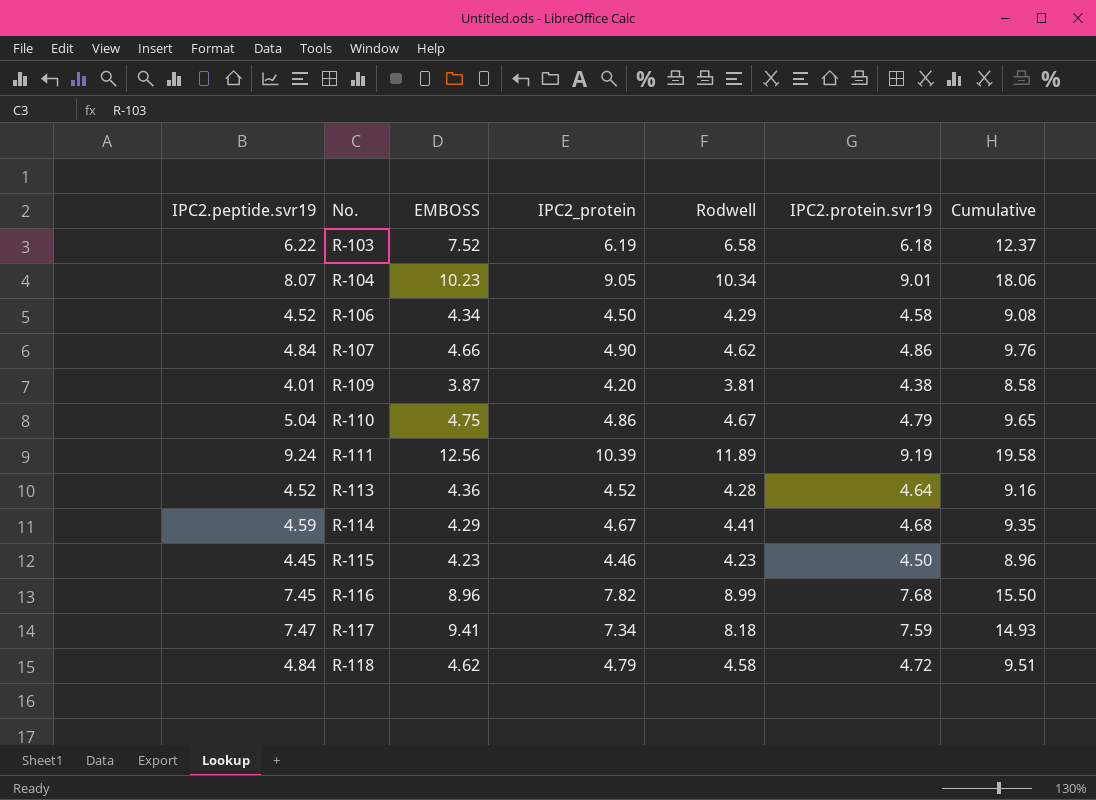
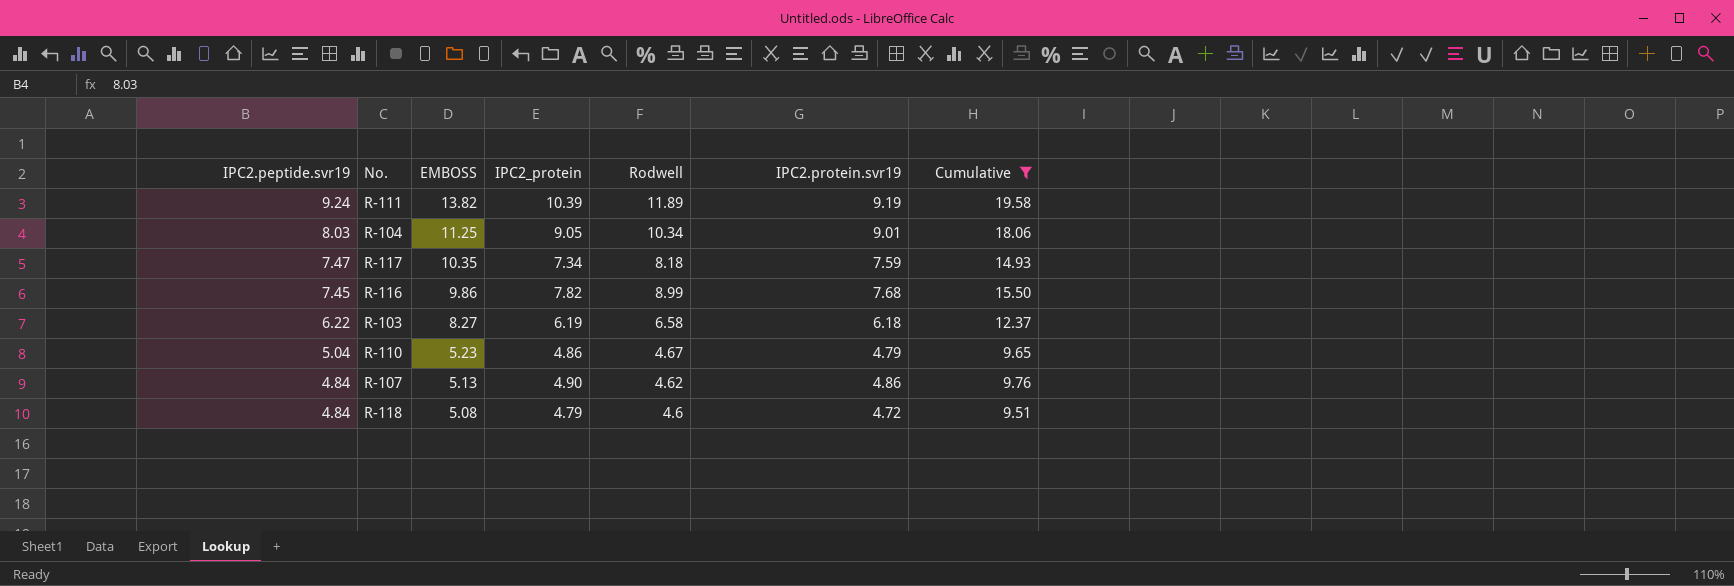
filter: none -> Cumulative >= 9.51
row order: No. ascending -> IPC2.peptide.svr19 descending
R-111 | EMBOSS: 12.56 -> 13.82
R-104 | IPC2.peptide.svr19: 8.07 -> 8.03
R-104 | EMBOSS: 10.23 -> 11.25
R-117 | EMBOSS: 9.41 -> 10.35
R-116 | EMBOSS: 8.96 -> 9.86
R-103 | EMBOSS: 7.52 -> 8.27
R-110 | EMBOSS: 4.75 -> 5.23
R-107 | EMBOSS: 4.66 -> 5.13
R-118 | EMBOSS: 4.62 -> 5.08
R-118 | Rodwell: 4.58 -> 4.6

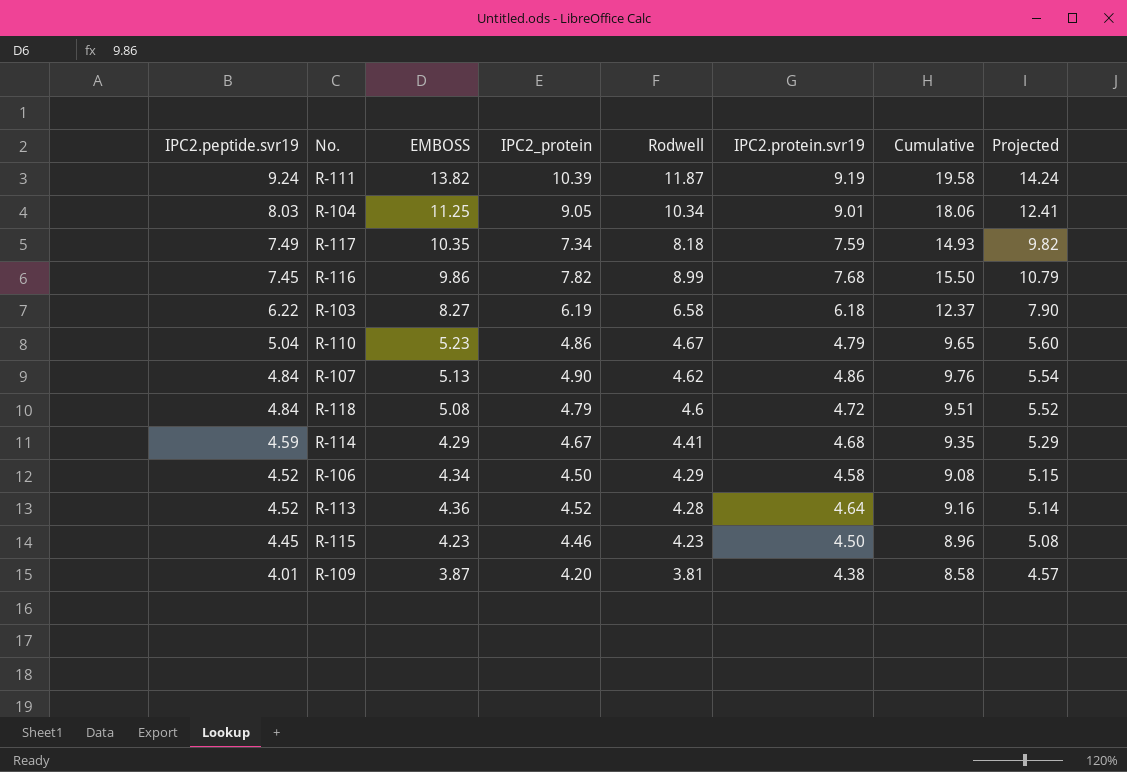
filter: Cumulative >= 9.51 -> none
column Projected | formula: none -> [Rodwell] * 1.2
R-111 | Rodwell: 11.89 -> 11.87
R-117 | IPC2.peptide.svr19: 7.47 -> 7.49

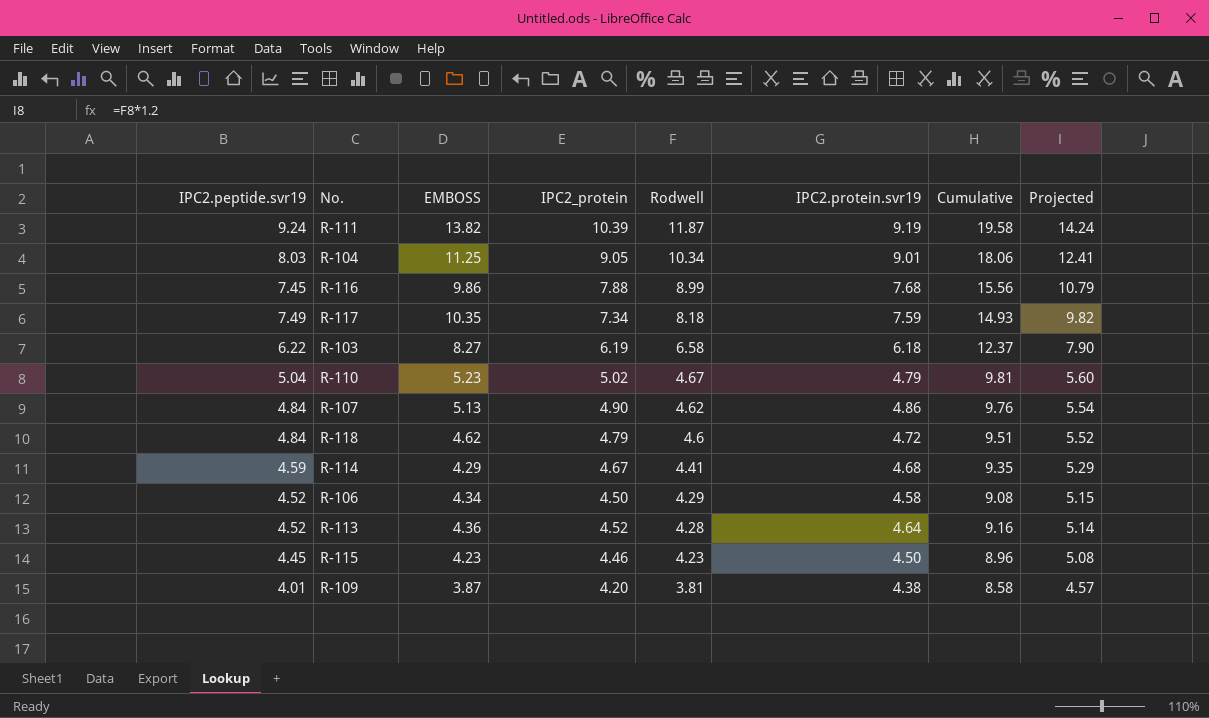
row order: IPC2.peptide.svr19 descending -> Rodwell descending
R-116 | IPC2_protein: 7.82 -> 7.88
R-116 | Cumulative: 15.50 -> 15.56
R-110 | IPC2_protein: 4.86 -> 5.02
R-110 | Cumulative: 9.65 -> 9.81
R-118 | EMBOSS: 5.08 -> 4.62

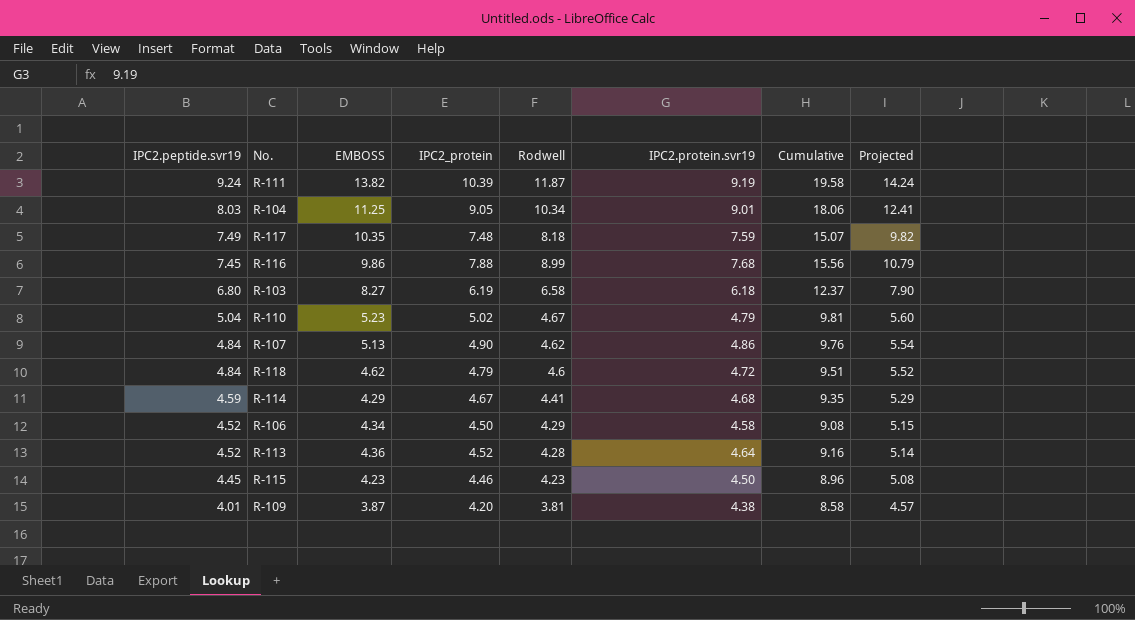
row order: Rodwell descending -> IPC2.peptide.svr19 descending
R-117 | IPC2_protein: 7.34 -> 7.48
R-117 | Cumulative: 14.93 -> 15.07
R-103 | IPC2.peptide.svr19: 6.22 -> 6.80

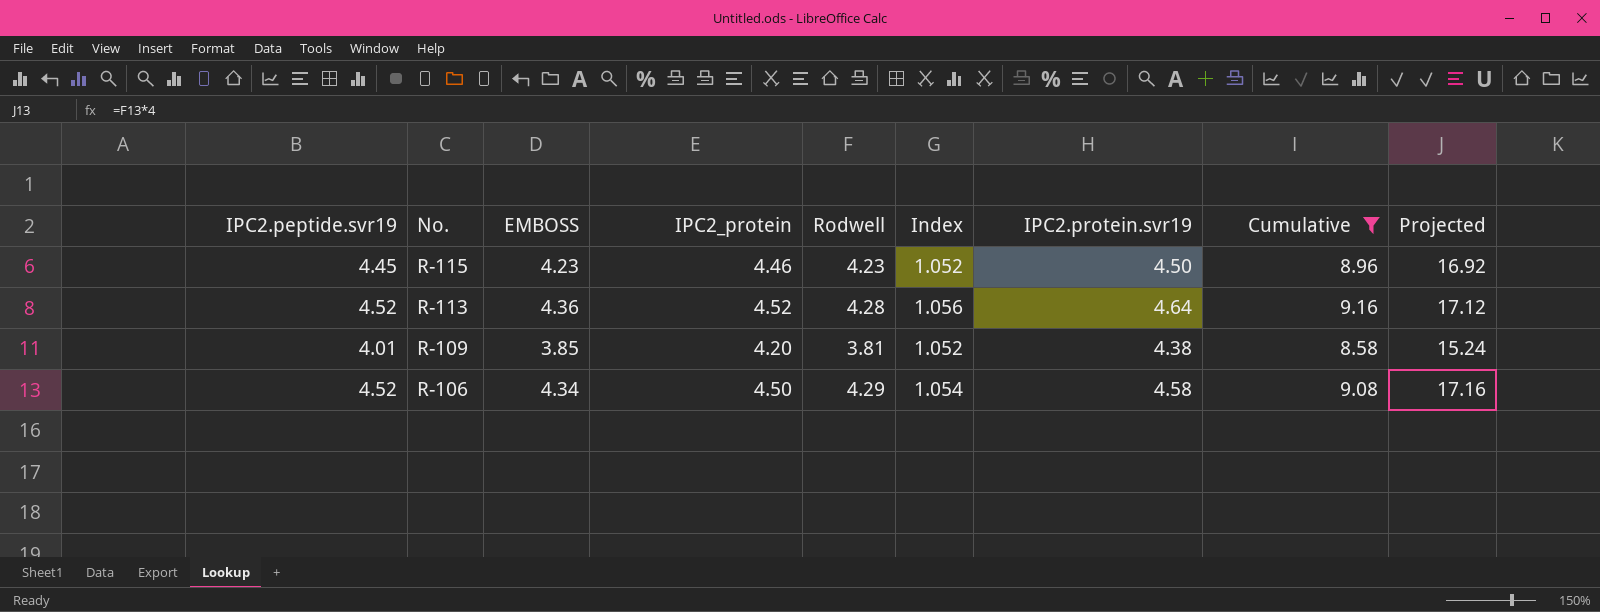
filter: none -> Cumulative <= 9.16
row order: IPC2.peptide.svr19 descending -> No. descending
column Index | formula: none -> [IPC2.peptide.svr19] / [Rodwell]
column Projected | formula: [Rodwell] * 1.2 -> [Rodwell] * 4
R-109 | EMBOSS: 3.87 -> 3.85

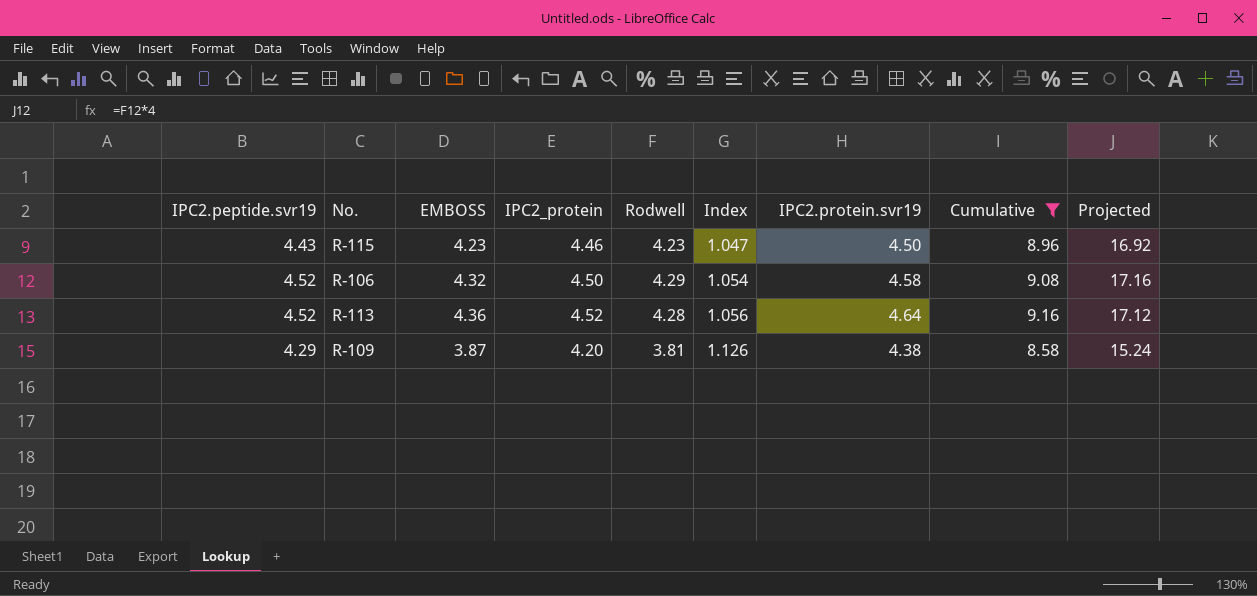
row order: No. descending -> Index ascending
R-115 | IPC2.peptide.svr19: 4.45 -> 4.43
R-115 | Index: 1.052 -> 1.047
R-106 | EMBOSS: 4.34 -> 4.32
R-109 | IPC2.peptide.svr19: 4.01 -> 4.29
R-109 | EMBOSS: 3.85 -> 3.87
R-109 | Index: 1.052 -> 1.126

